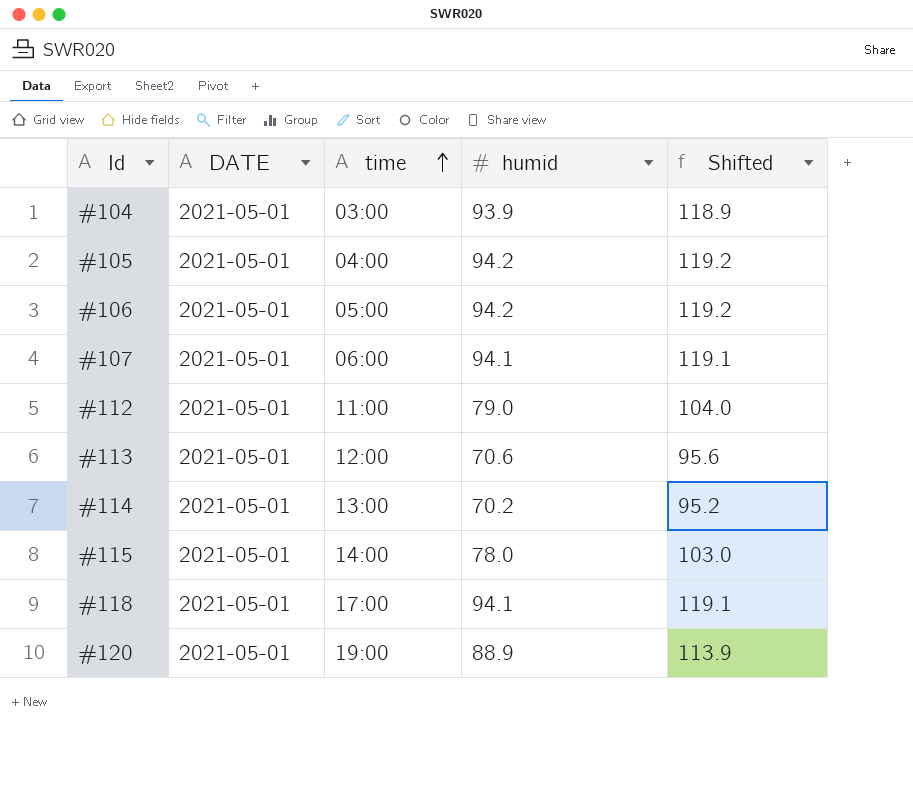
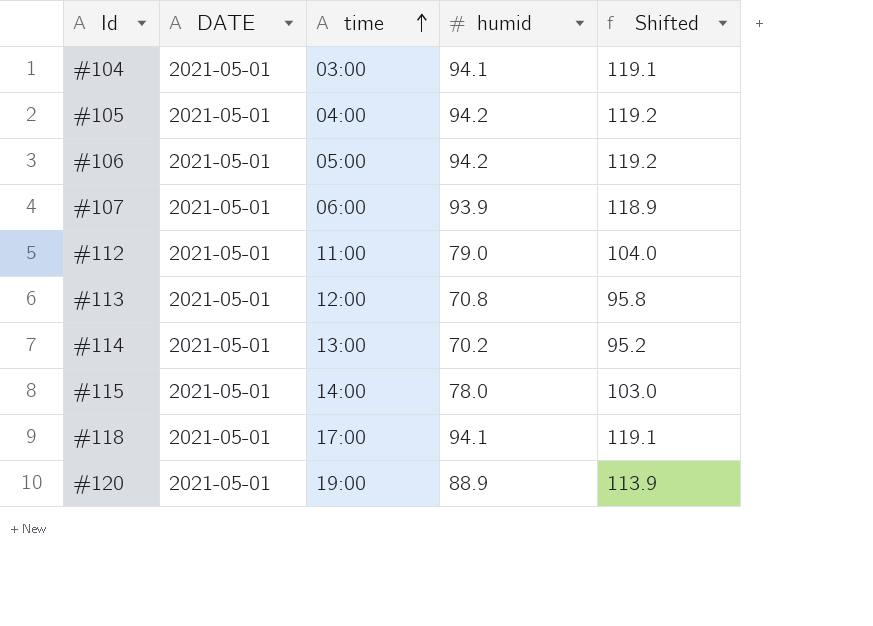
#104 | humid: 93.9 -> 94.1
#104 | Shifted: 118.9 -> 119.1
#107 | humid: 94.1 -> 93.9
#107 | Shifted: 119.1 -> 118.9
#113 | humid: 70.6 -> 70.8
#113 | Shifted: 95.6 -> 95.8

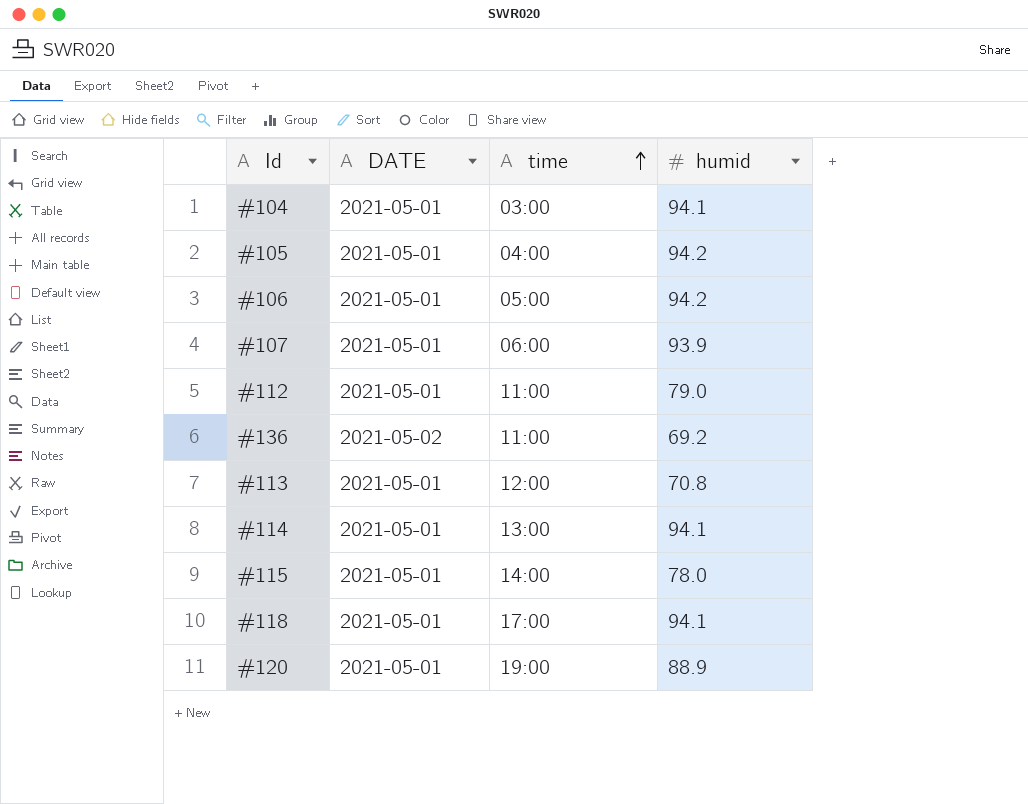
column Shifted | formula: [humid] + 25 -> none
row #136: none -> 2021-05-02 | 11:00 | 69.2
#114 | humid: 70.2 -> 94.1

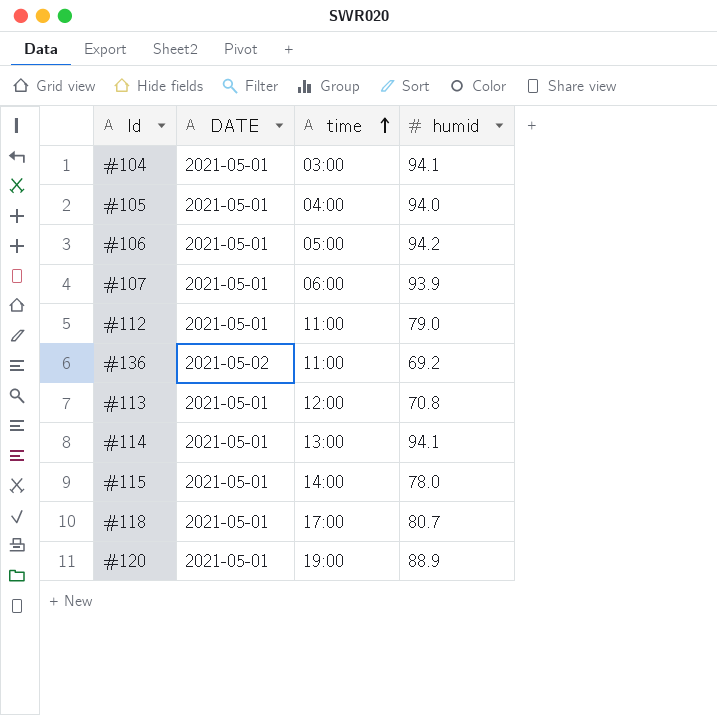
#105 | humid: 94.2 -> 94.0
#118 | humid: 94.1 -> 80.7

